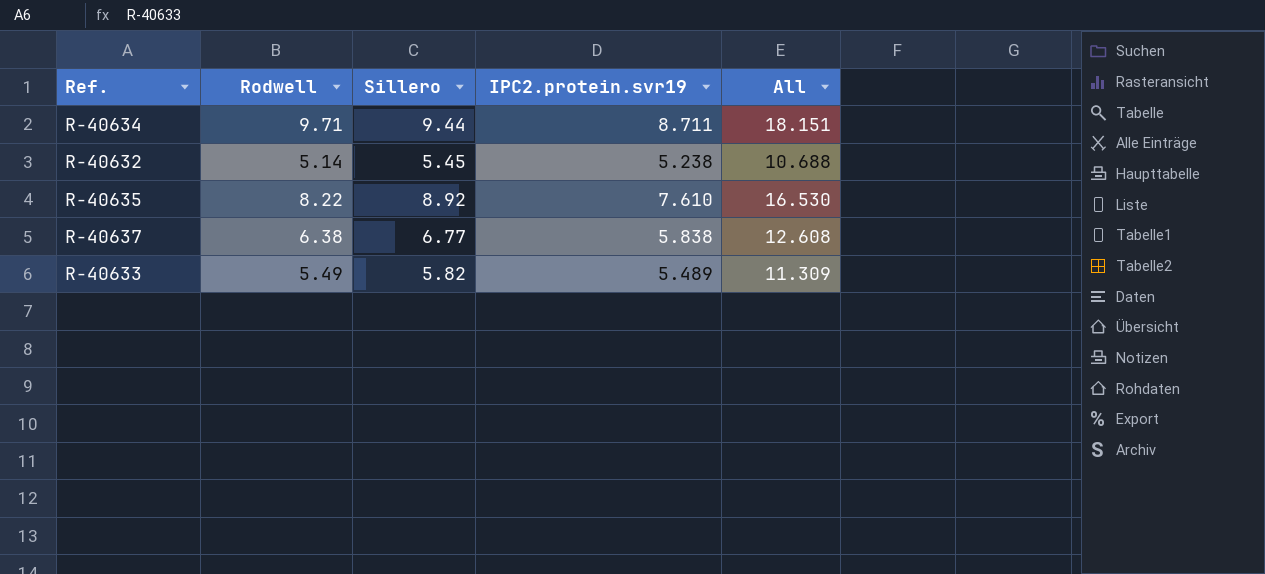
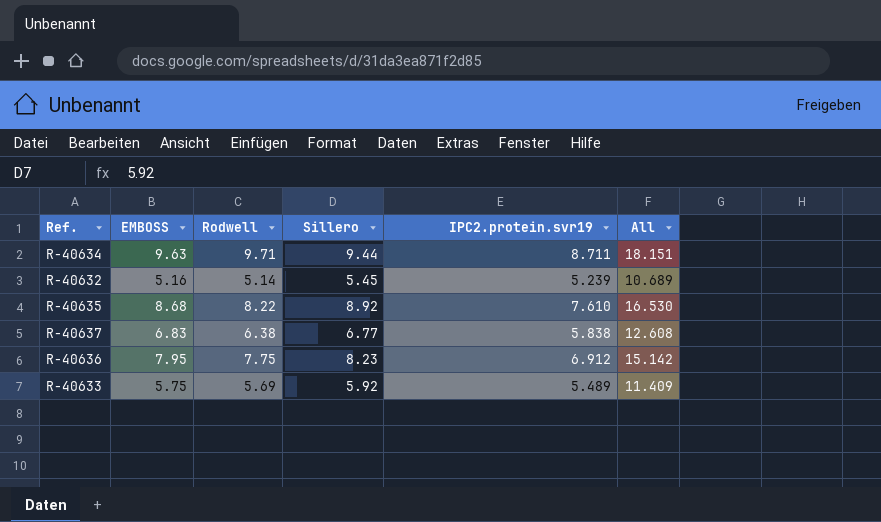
column EMBOSS | position: none -> 2
R-40632 | IPC2.protein.svr19: 5.238 -> 5.239
R-40632 | All: 10.688 -> 10.689
row R-40636: none -> 7.95 | 7.75 | 8.23 | 6.912 | 15.142
R-40633 | Rodwell: 5.49 -> 5.69
R-40633 | Sillero: 5.82 -> 5.92
R-40633 | All: 11.309 -> 11.409

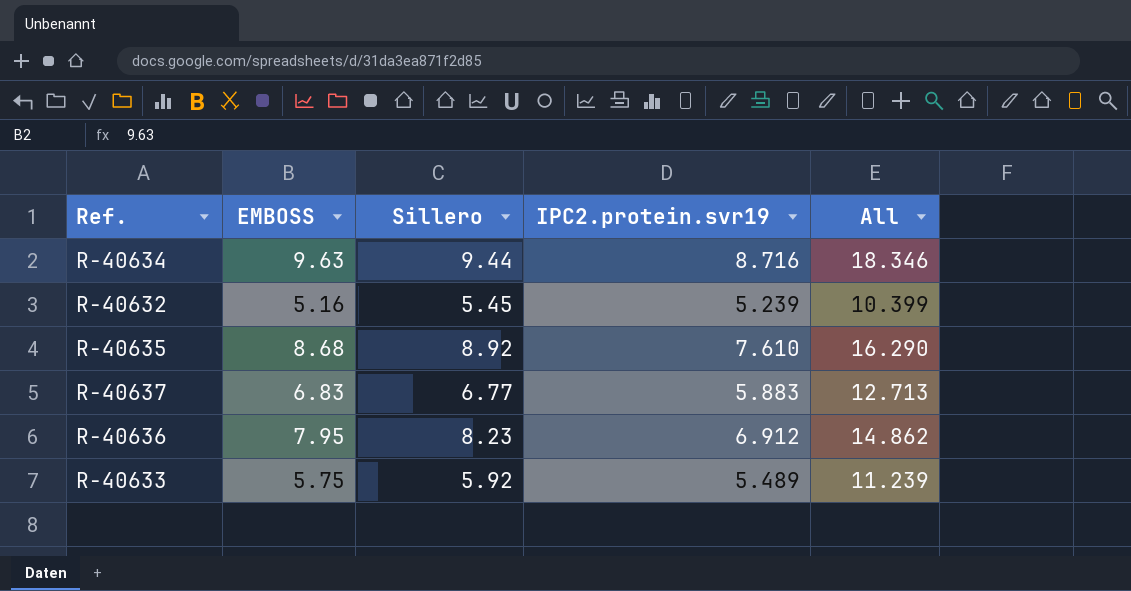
column Rodwell | position: 3 -> none
column All | formula: [Sillero] + [IPC2.protein.svr19] -> [EMBOSS] + [IPC2.protein.svr19]
R-40634 | IPC2.protein.svr19: 8.711 -> 8.716
R-40637 | IPC2.protein.svr19: 5.838 -> 5.883

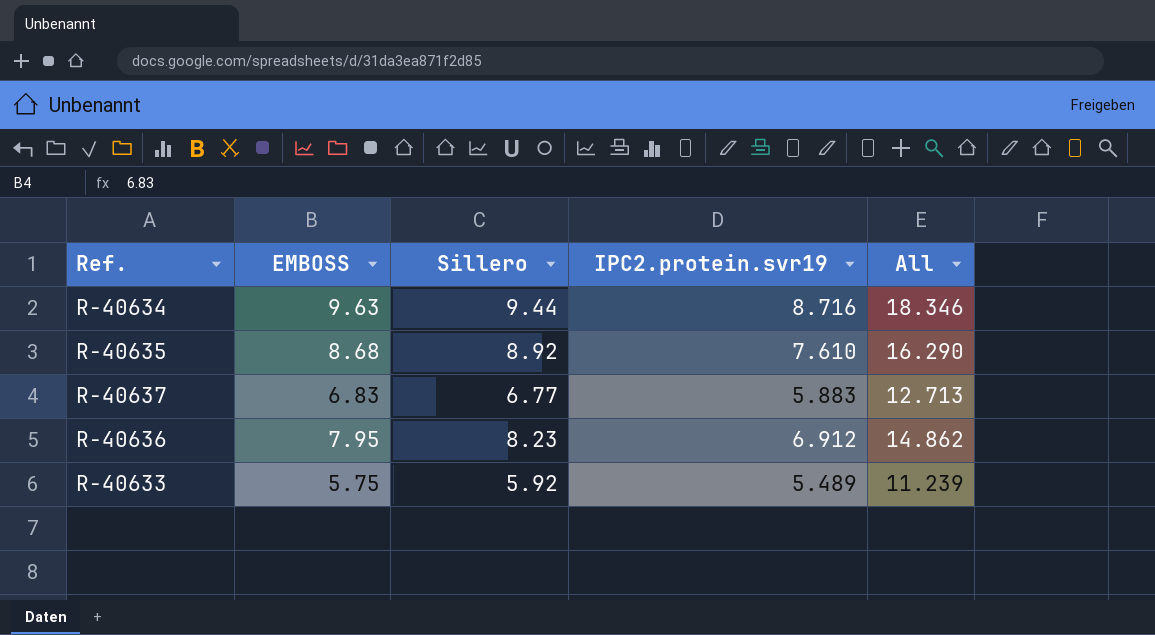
row R-40632: 5.16 | 5.45 | 5.239 | 10.399 -> none

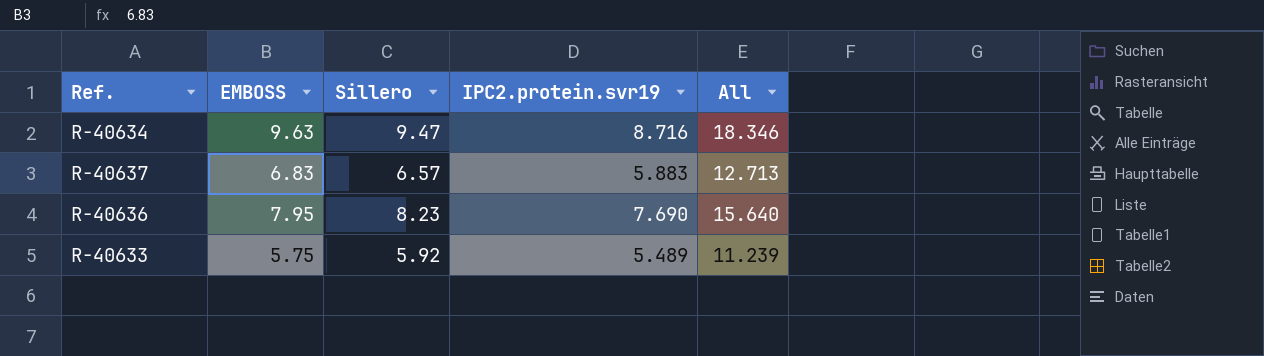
row R-40635: 8.68 | 8.92 | 7.610 | 16.290 -> none
R-40634 | Sillero: 9.44 -> 9.47
R-40637 | Sillero: 6.77 -> 6.57
R-40636 | IPC2.protein.svr19: 6.912 -> 7.690
R-40636 | All: 14.862 -> 15.640

